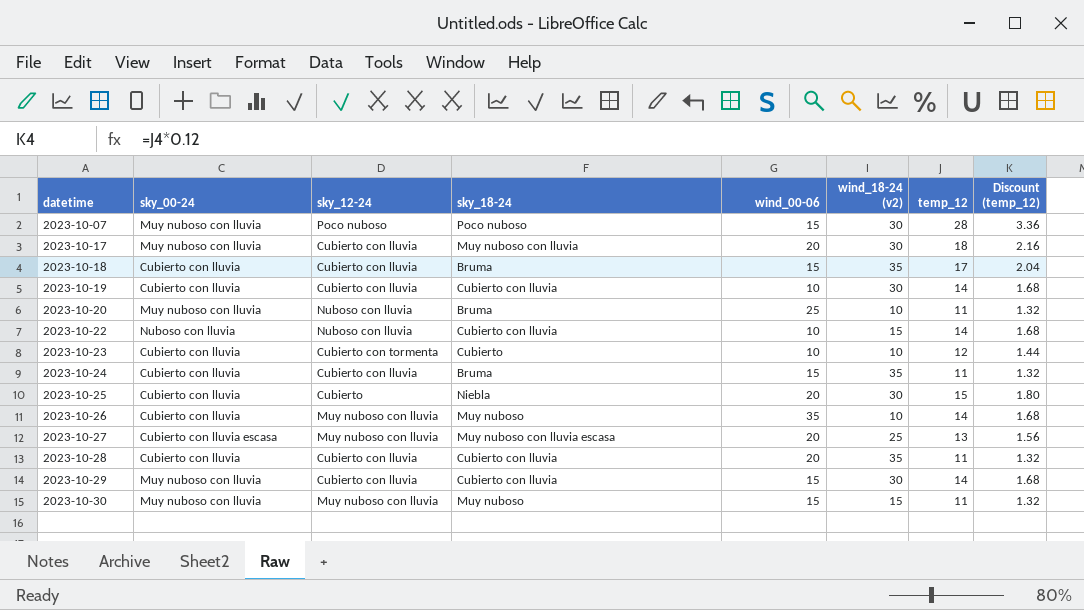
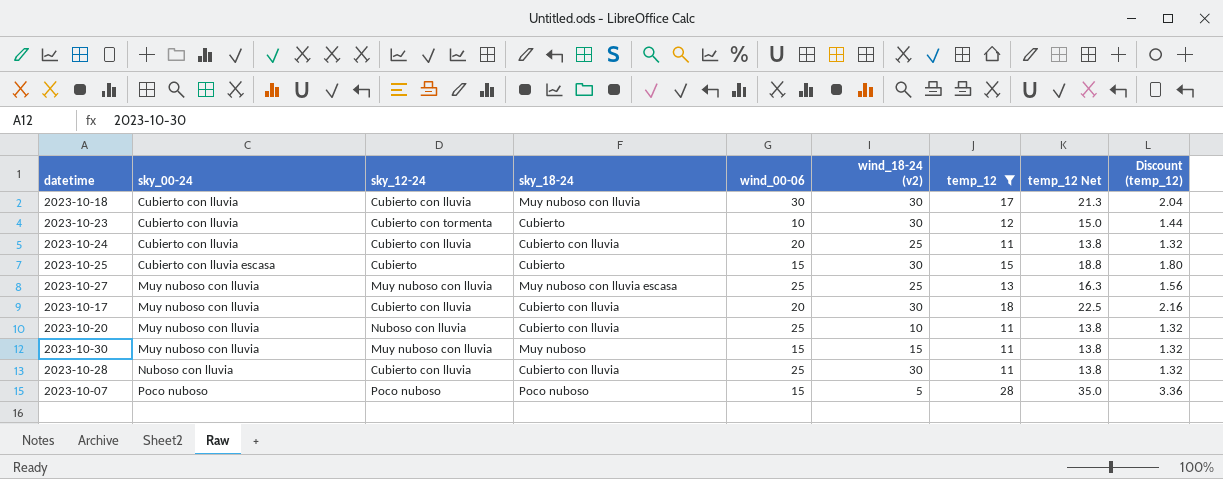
filter: none -> temp_12 != 14
row order: datetime ascending -> sky_00-24 ascending
column temp_12 Net | formula: none -> [temp_12] * 1.25
2023-10-18 | sky_18-24: Bruma -> Muy nuboso con lluvia
2023-10-18 | wind_00-06: 15 -> 30
2023-10-18 | wind_18-24 (v2): 35 -> 30
2023-10-23 | wind_18-24 (v2): 10 -> 30
2023-10-24 | sky_18-24: Bruma -> Cubierto con lluvia
2023-10-24 | wind_00-06: 15 -> 20
2023-10-24 | wind_18-24 (v2): 35 -> 25
2023-10-25 | sky_00-24: Cubierto con lluvia -> Cubierto con lluvia escasa
2023-10-25 | sky_18-24: Niebla -> Cubierto
2023-10-25 | wind_00-06: 20 -> 15
2023-10-27 | sky_00-24: Cubierto con lluvia escasa -> Muy nuboso con lluvia
2023-10-27 | wind_00-06: 20 -> 25
2023-10-17 | sky_18-24: Muy nuboso con lluvia -> Cubierto con lluvia
2023-10-20 | sky_18-24: Bruma -> Cubierto con lluvia
2023-10-28 | sky_00-24: Cubierto con lluvia -> Nuboso con lluvia
2023-10-28 | wind_00-06: 20 -> 25
2023-10-28 | wind_18-24 (v2): 35 -> 30
2023-10-07 | sky_00-24: Muy nuboso con lluvia -> Poco nuboso
2023-10-07 | wind_18-24 (v2): 30 -> 5

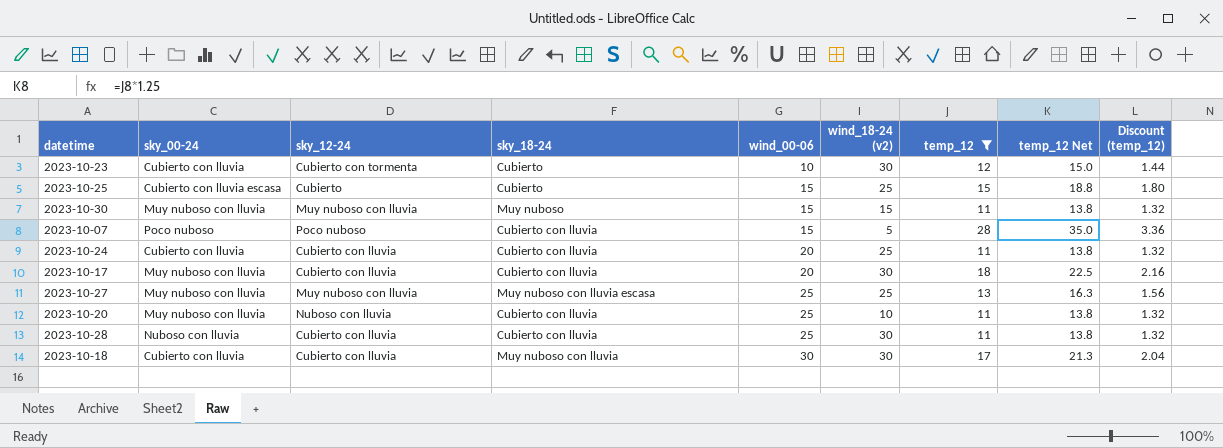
row order: sky_00-24 ascending -> wind_00-06 ascending
2023-10-25 | wind_18-24 (v2): 30 -> 25
2023-10-07 | sky_18-24: Poco nuboso -> Cubierto con lluvia

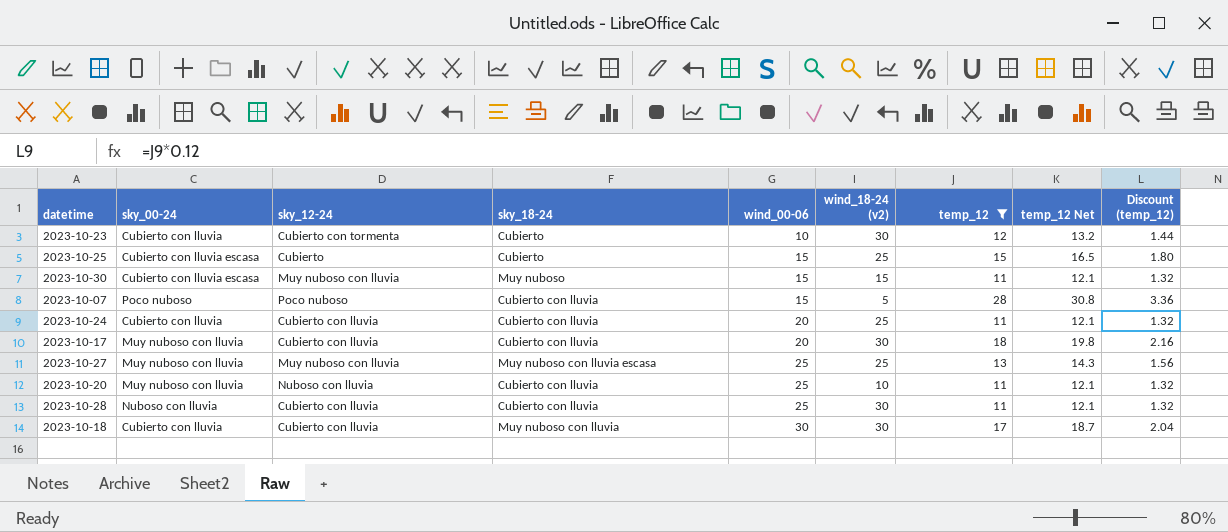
column temp_12 Net | formula: [temp_12] * 1.25 -> [temp_12] * 1.1
2023-10-30 | sky_00-24: Muy nuboso con lluvia -> Cubierto con lluvia escasa

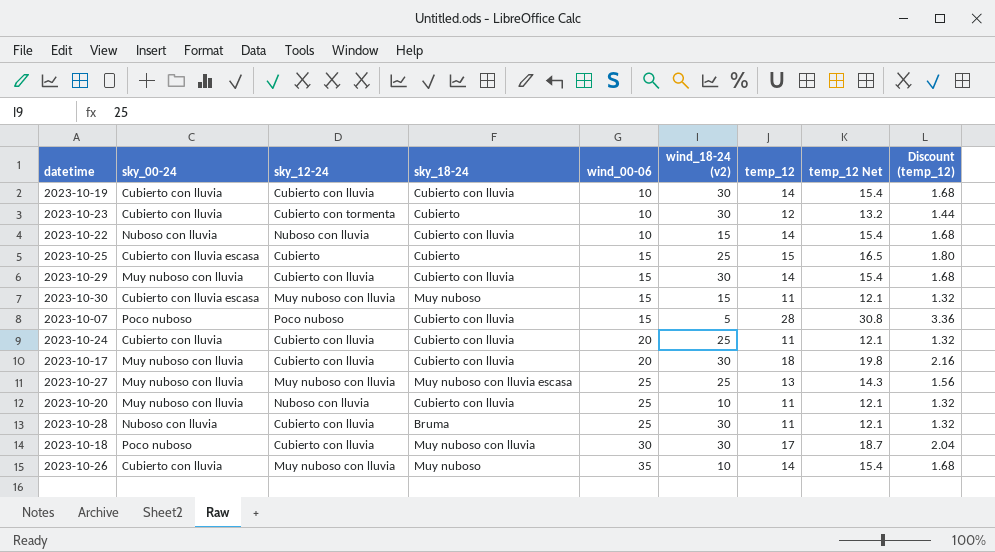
filter: temp_12 != 14 -> none
2023-10-28 | sky_18-24: Cubierto con lluvia -> Bruma
2023-10-18 | sky_00-24: Cubierto con lluvia -> Poco nuboso

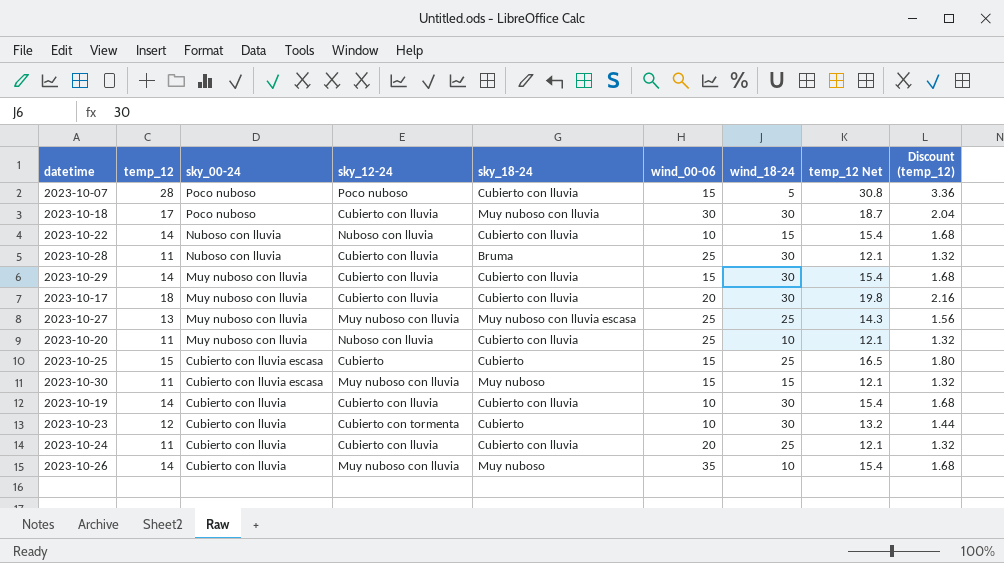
row order: wind_00-06 ascending -> sky_00-24 descending
column temp_12 | position: 7 -> 2
column name: wind_18-24 (v2) -> wind_18-24

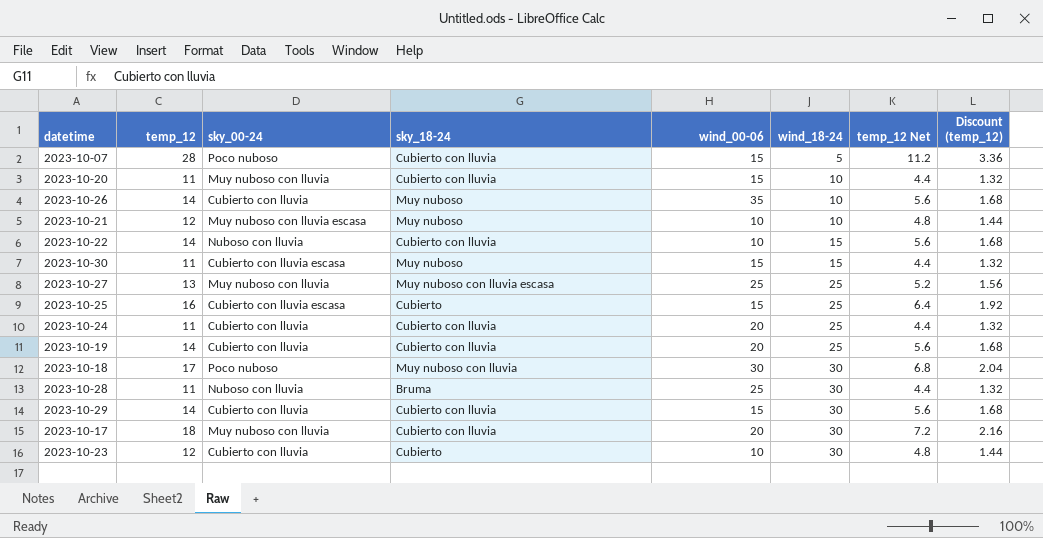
row order: sky_00-24 descending -> wind_18-24 ascending
column sky_12-24 | position: 4 -> none
column temp_12 Net | formula: [temp_12] * 1.1 -> [temp_12] * 0.4
2023-10-20 | wind_00-06: 25 -> 15
row 2023-10-21: none -> 12 | Muy nuboso con lluvia escasa | Muy nuboso | 10 | 10 | 4.8 | 1.44
2023-10-25 | temp_12: 15 -> 16
2023-10-25 | Discount (temp_12): 1.80 -> 1.92
2023-10-19 | wind_00-06: 10 -> 20
2023-10-19 | wind_18-24: 30 -> 25
2023-10-29 | sky_00-24: Muy nuboso con lluvia -> Cubierto con lluvia

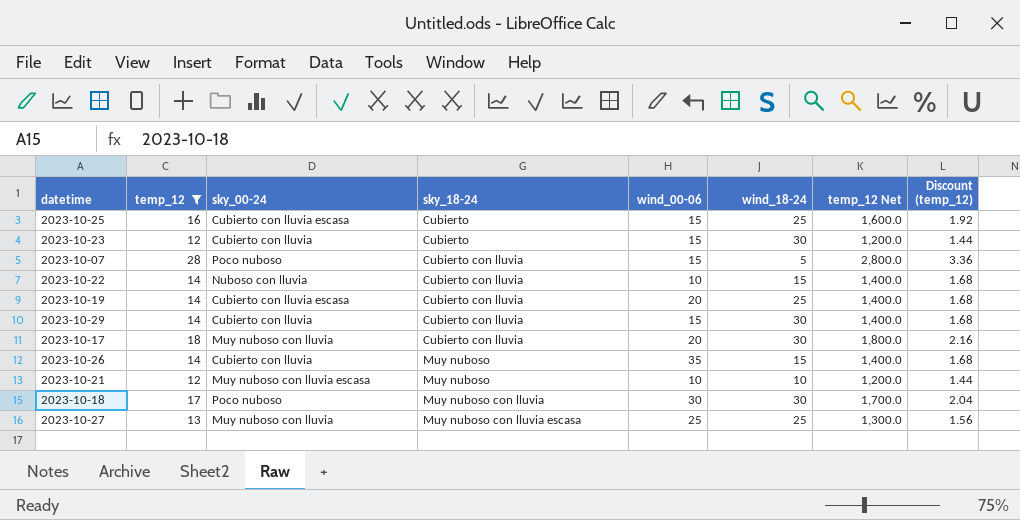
filter: none -> temp_12 != 11
row order: wind_18-24 ascending -> sky_18-24 ascending
column temp_12 Net | formula: [temp_12] * 0.4 -> [temp_12] * 100
2023-10-23 | wind_00-06: 10 -> 15
2023-10-19 | sky_00-24: Cubierto con lluvia -> Cubierto con lluvia escasa
2023-10-26 | wind_18-24: 10 -> 15

